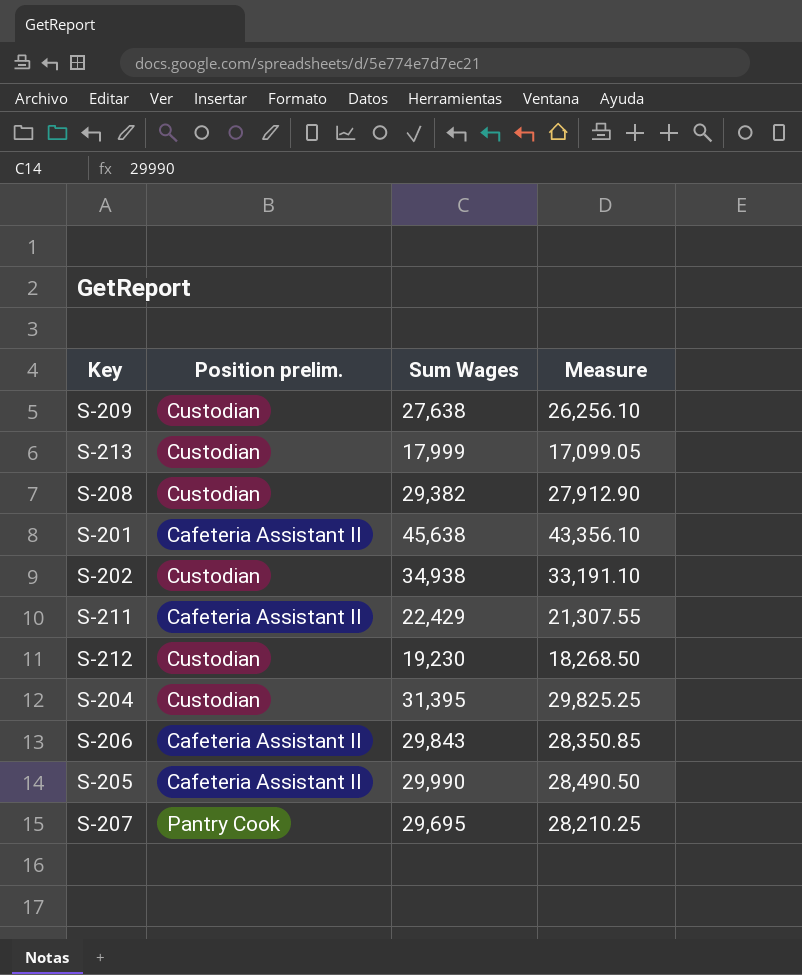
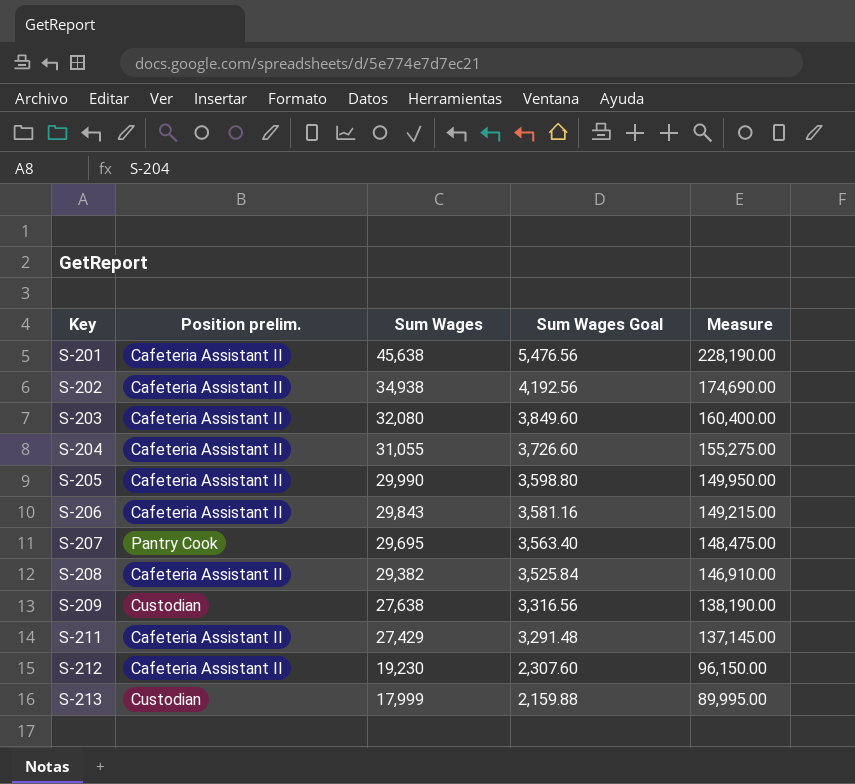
row order: none -> Key ascending
column Sum Wages Goal | formula: none -> [Sum Wages] * 0.12
column Measure | formula: [Sum Wages] * 0.95 -> [Sum Wages] * 5
S-202 | Position prelim.: Custodian -> Cafeteria Assistant II
row S-203: none -> Cafeteria Assistant II | 32,080 | 3,849.60 | 160,400.00
S-204 | Position prelim.: Custodian -> Cafeteria Assistant II
S-204 | Sum Wages: 31,395 -> 31,055
S-208 | Position prelim.: Custodian -> Cafeteria Assistant II
S-211 | Sum Wages: 22,429 -> 27,429
S-212 | Position prelim.: Custodian -> Cafeteria Assistant II

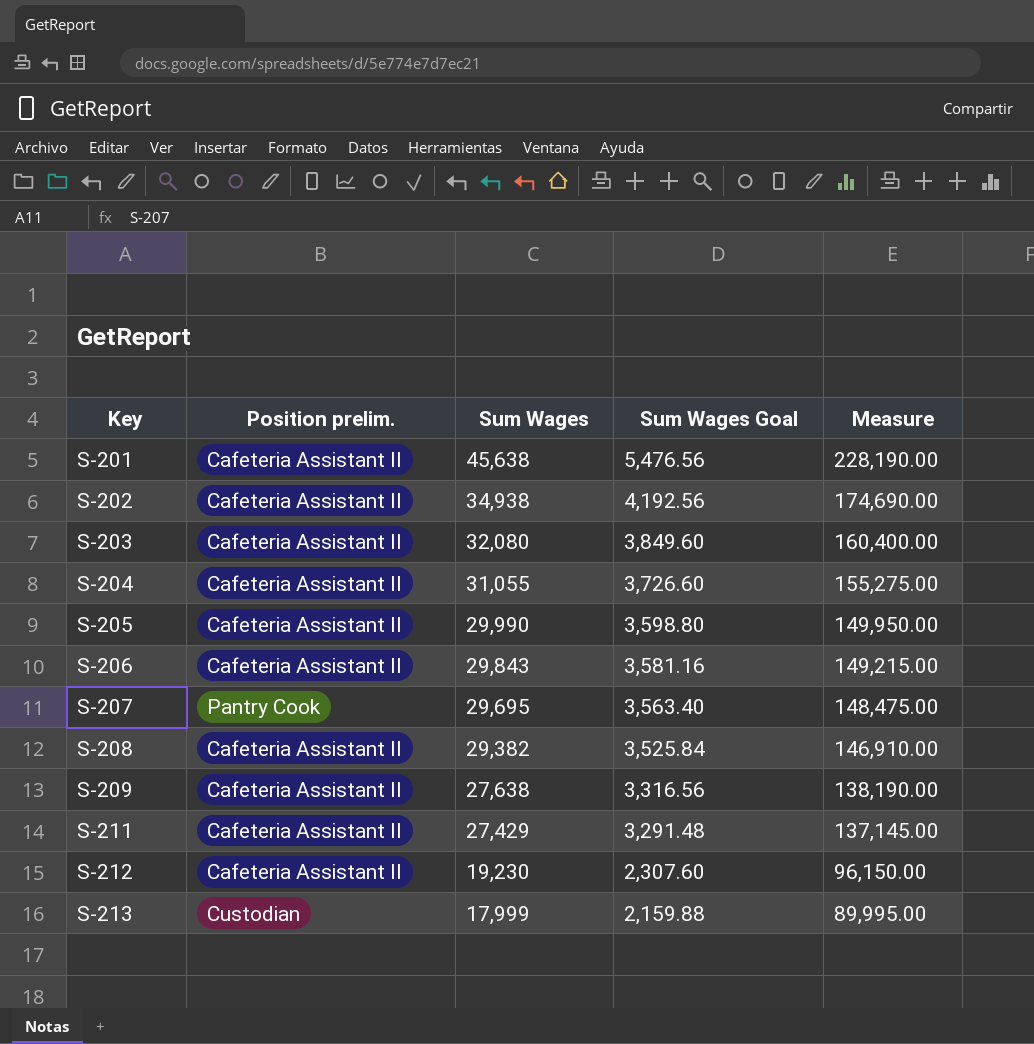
S-209 | Position prelim.: Custodian -> Cafeteria Assistant II

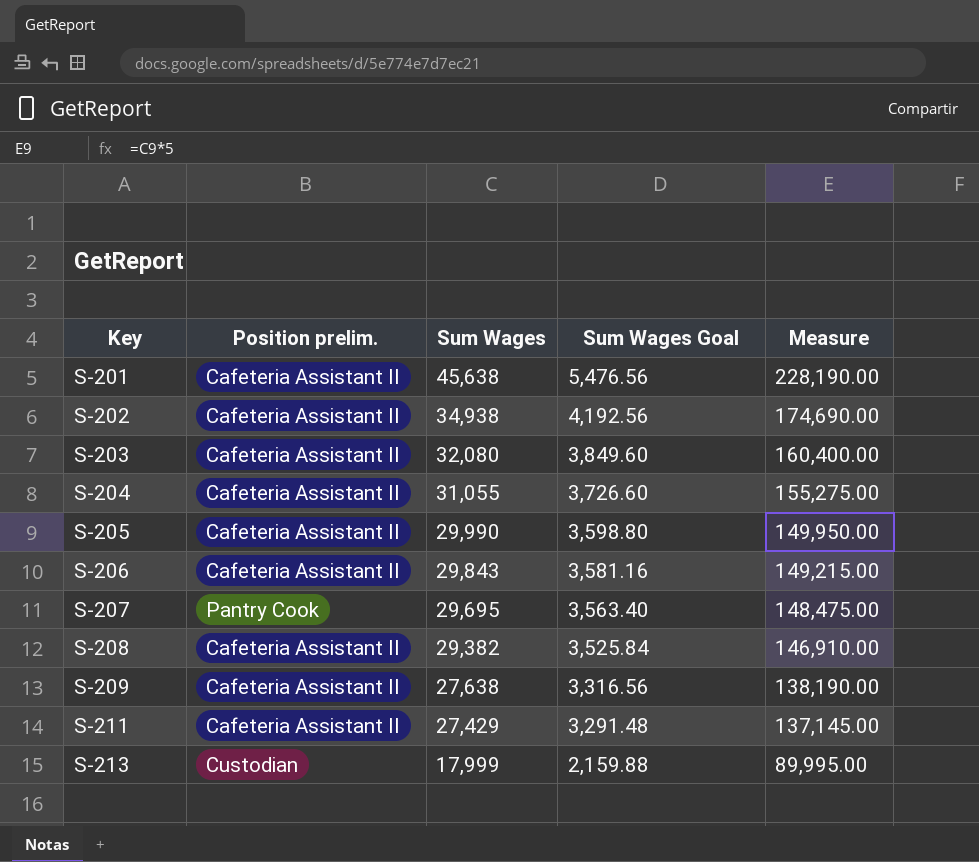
row S-212: Cafeteria Assistant II | 19,230 | 2,307.60 | 96,150.00 -> none

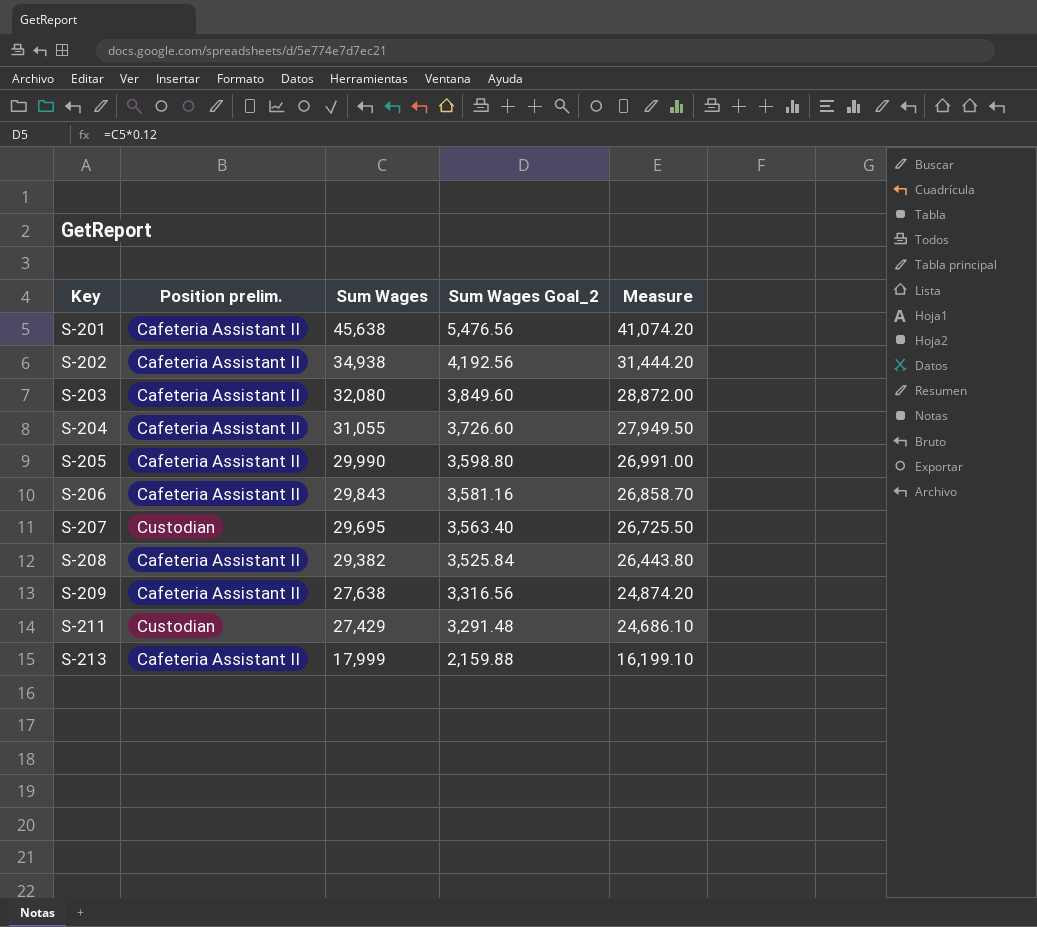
column name: Sum Wages Goal -> Sum Wages Goal_2
column Measure | formula: [Sum Wages] * 5 -> [Sum Wages] * 0.9
S-207 | Position prelim.: Pantry Cook -> Custodian
S-211 | Position prelim.: Cafeteria Assistant II -> Custodian
S-213 | Position prelim.: Custodian -> Cafeteria Assistant II

